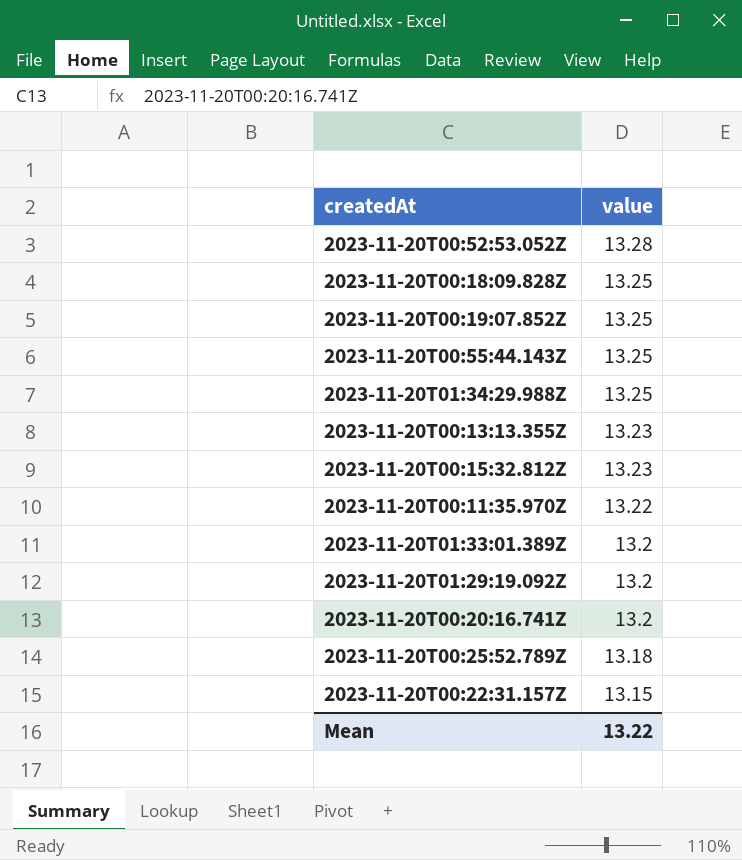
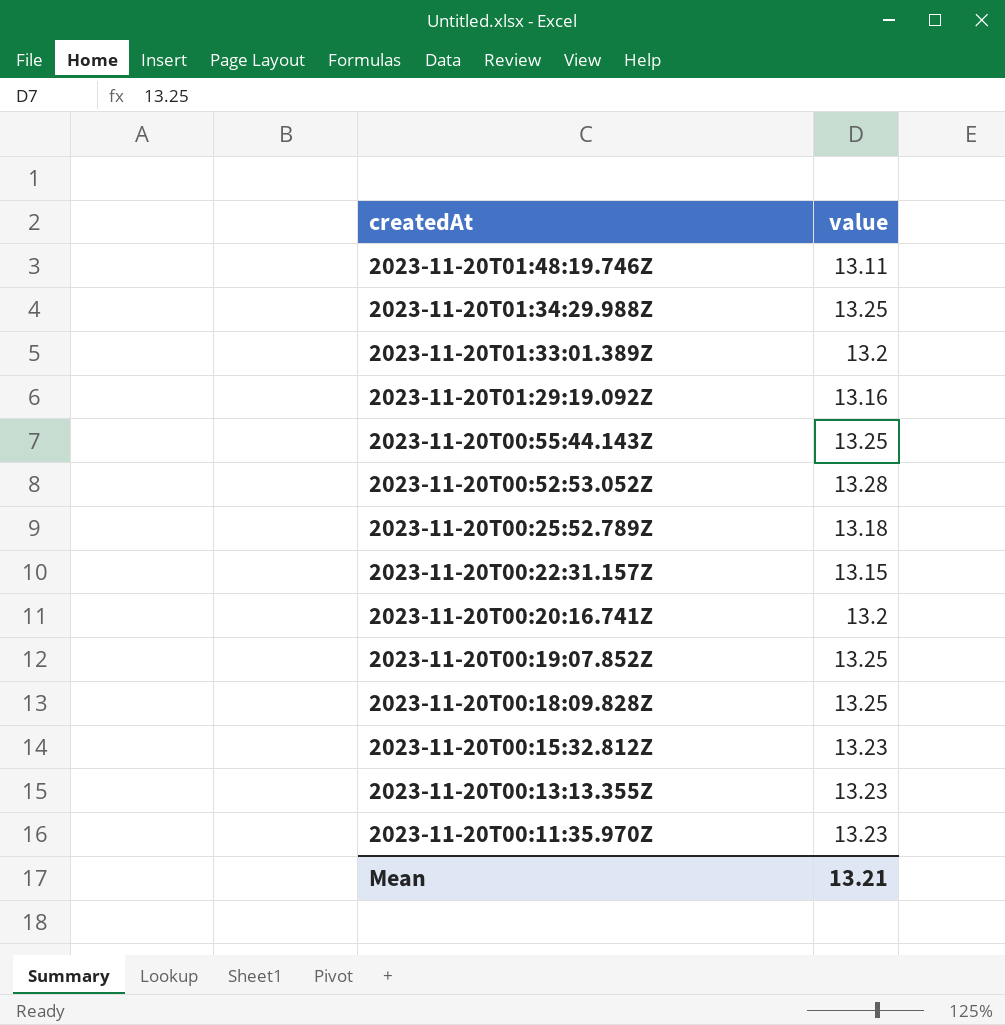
row order: value descending -> createdAt descending
row 2023-11-20T01:48:19.746Z: none -> 13.11
2023-11-20T01:29:19.092Z | value: 13.2 -> 13.16
2023-11-20T00:11:35.970Z | value: 13.22 -> 13.23
Mean | value: 13.22 -> 13.21

